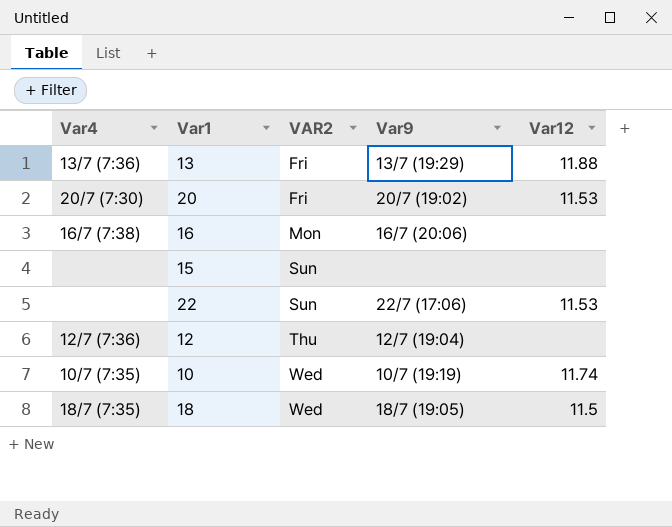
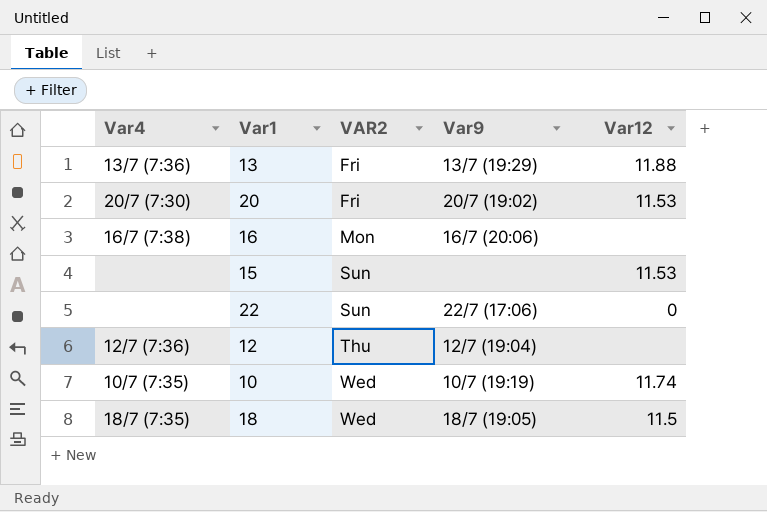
15 | Var12: none -> 11.53
22 | Var12: 11.53 -> 0

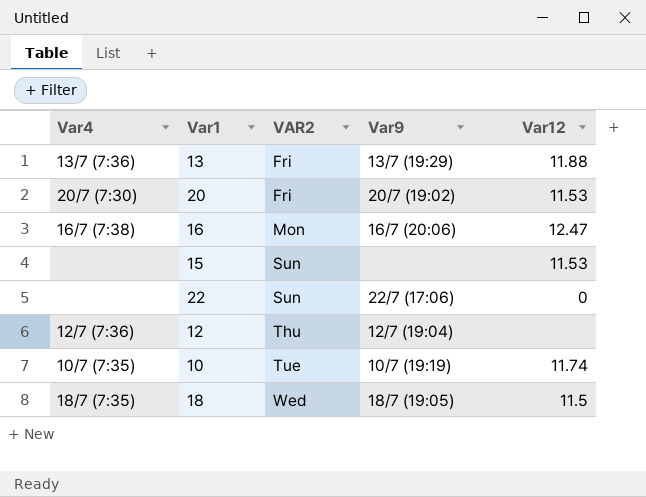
16 | Var12: none -> 12.47
10 | VAR2: Wed -> Tue

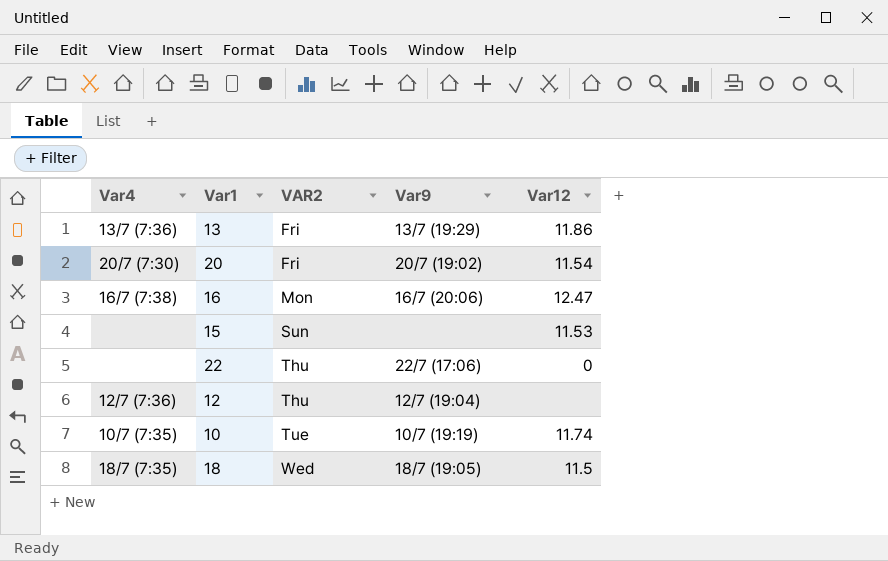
13 | Var12: 11.88 -> 11.86
20 | Var12: 11.53 -> 11.54
22 | VAR2: Sun -> Thu

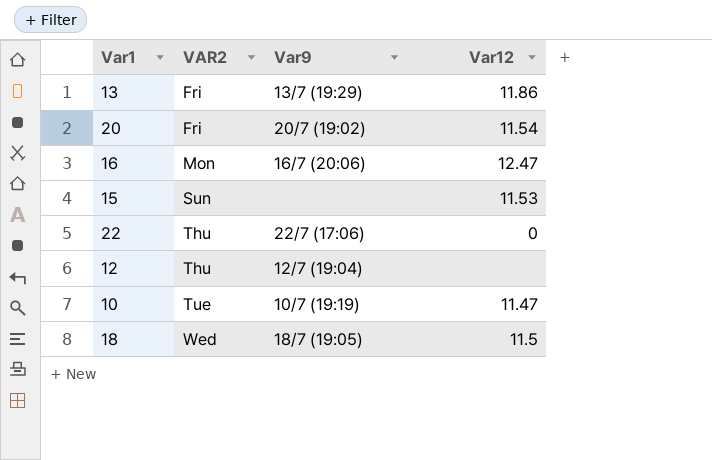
column Var4 | position: 1 -> none
10 | Var12: 11.74 -> 11.47

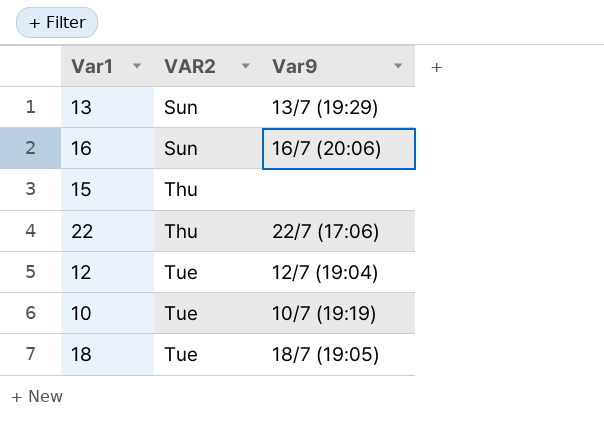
column Var12 | position: 4 -> none
row 20: Fri | 20/7 (19:02) | 11.54 -> none
13 | VAR2: Fri -> Sun
16 | VAR2: Mon -> Sun
15 | VAR2: Sun -> Thu
12 | VAR2: Thu -> Tue
18 | VAR2: Wed -> Tue

